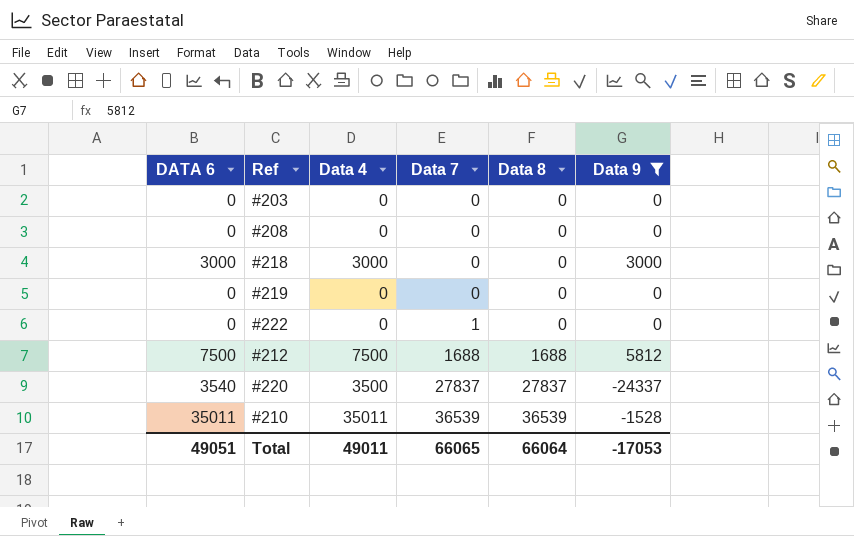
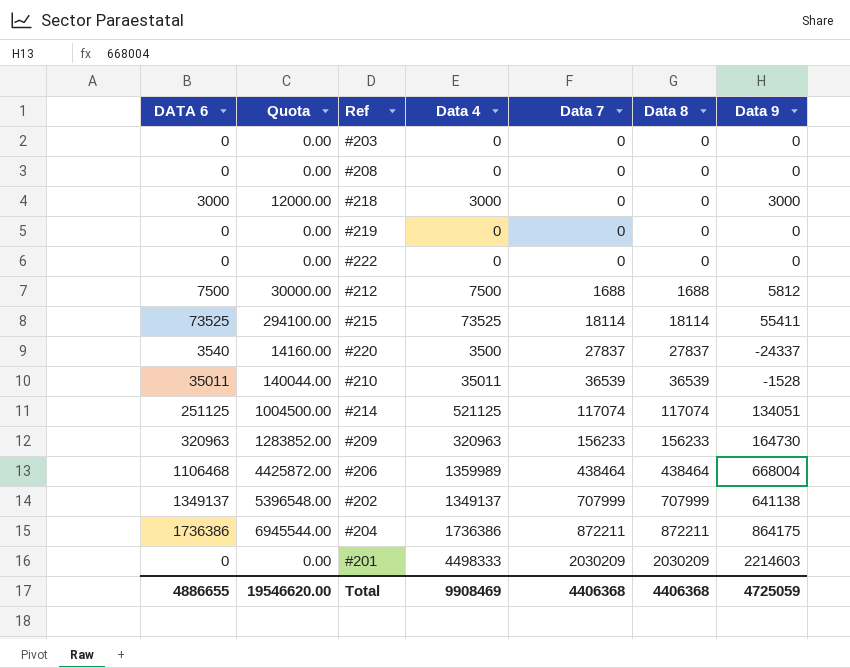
filter: Data 9 <= 5812 -> none
column Quota | formula: none -> [DATA 6] * 4
#222 | Data 7: 1 -> 0
Total | DATA 6: 49051 -> 4886655
Total | Data 4: 49011 -> 9908469
Total | Data 7: 66065 -> 4406368
Total | Data 8: 66064 -> 4406368
Total | Data 9: -17053 -> 4725059

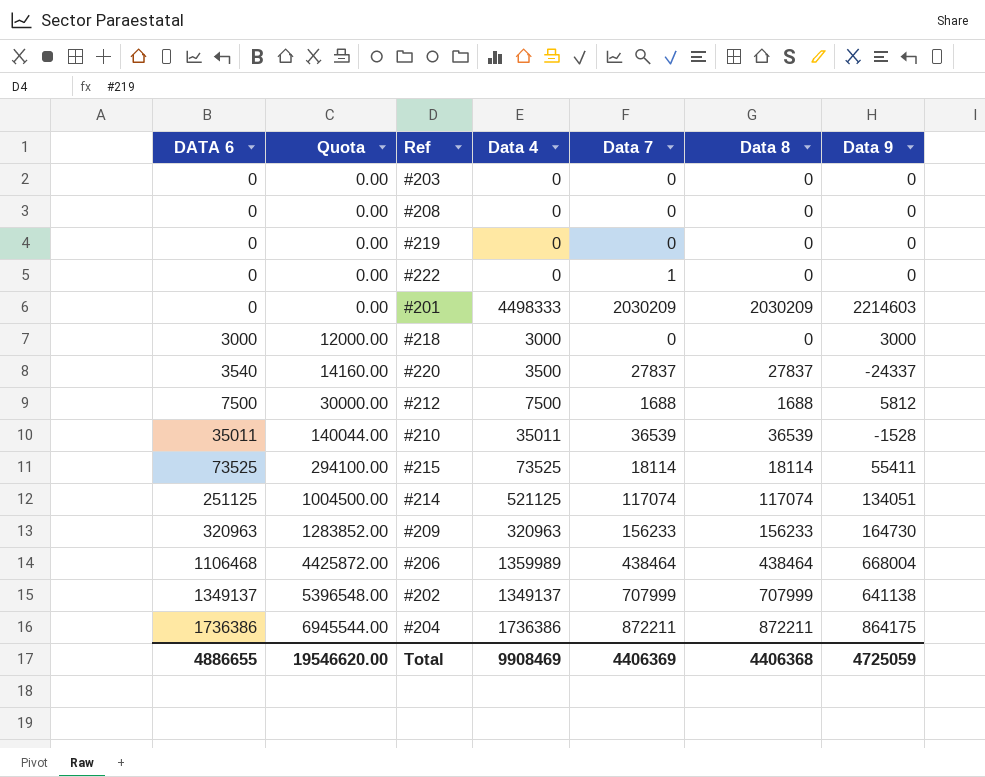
row order: Data 7 ascending -> DATA 6 ascending
#222 | Data 7: 0 -> 1
Total | Data 7: 4406368 -> 4406369

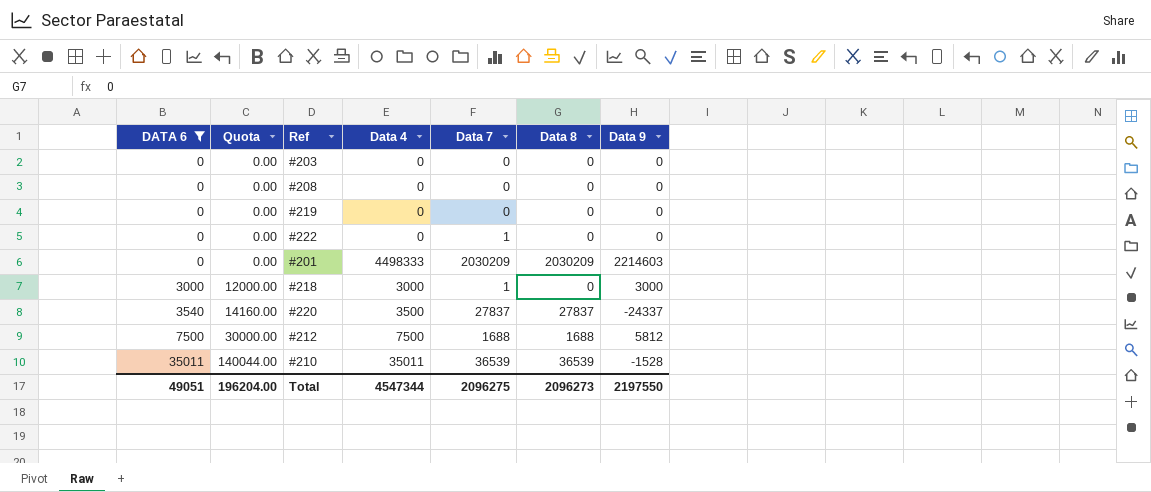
filter: none -> DATA 6 <= 35011
#218 | Data 7: 0 -> 1
Total | DATA 6: 4886655 -> 49051
Total | Quota: 19546620.00 -> 196204.00
Total | Data 4: 9908469 -> 4547344
Total | Data 7: 4406369 -> 2096275
Total | Data 8: 4406368 -> 2096273
Total | Data 9: 4725059 -> 2197550

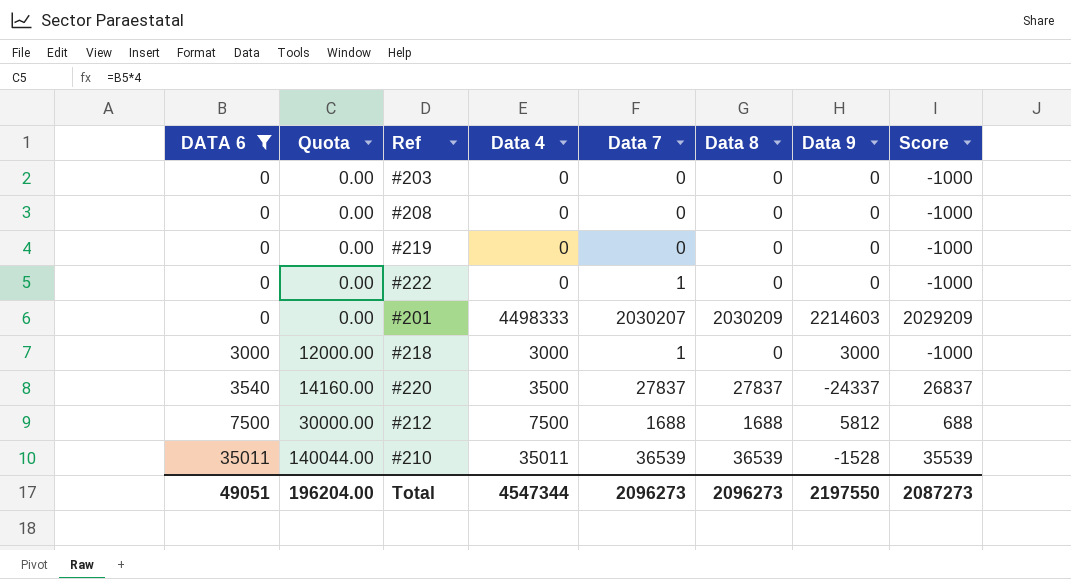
column Score | formula: none -> [Data 8] - 1000
#201 | Data 7: 2030209 -> 2030207
Total | Data 7: 2096275 -> 2096273

